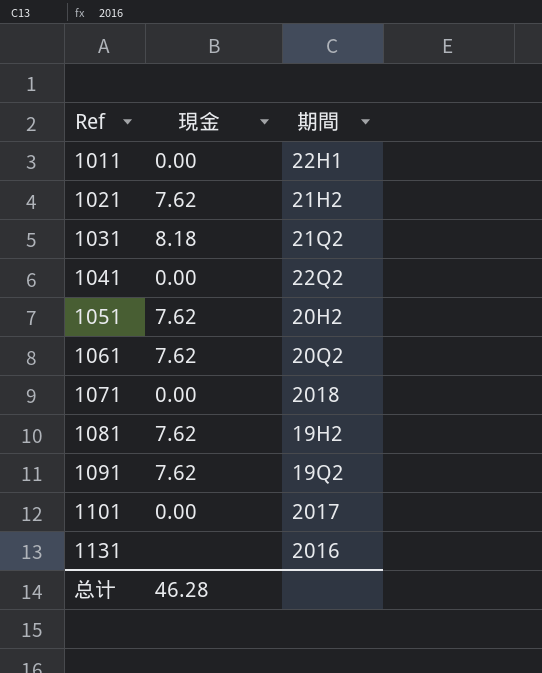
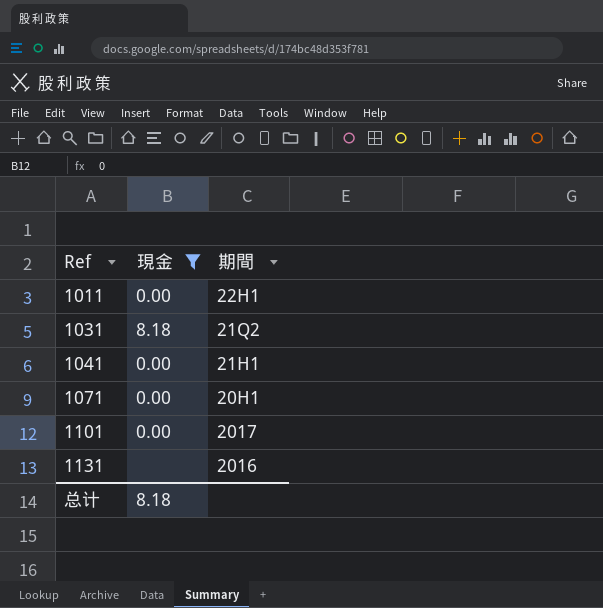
filter: none -> 現金 != 7.62
1041 | 期間: 22Q2 -> 21H1
1071 | 期間: 2018 -> 20H1
总计 | 現金: 46.28 -> 8.18

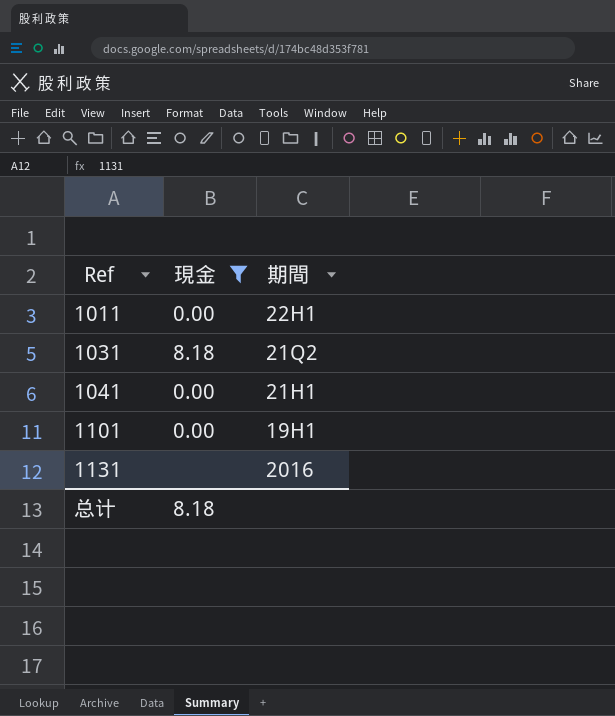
row 1071: 0.00 | 20H1 -> none
1101 | 期間: 2017 -> 19H1

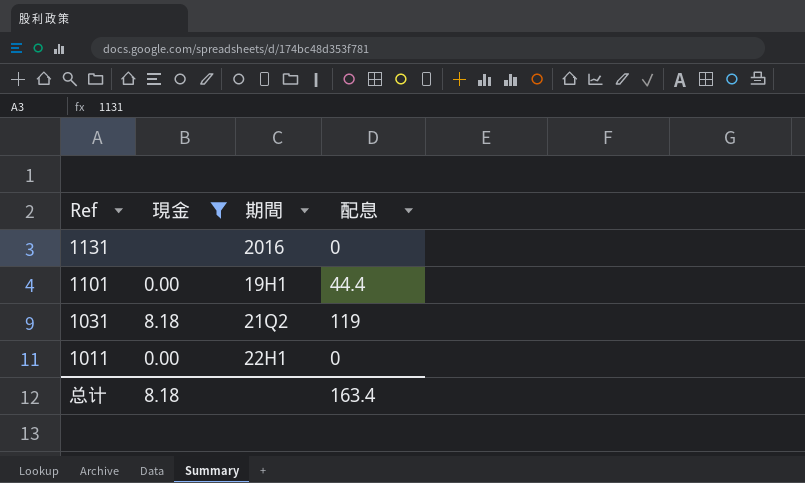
row order: Ref ascending -> Ref descending
column 配息 | position: none -> 4
row 1041: 0.00 | 21H1 -> none

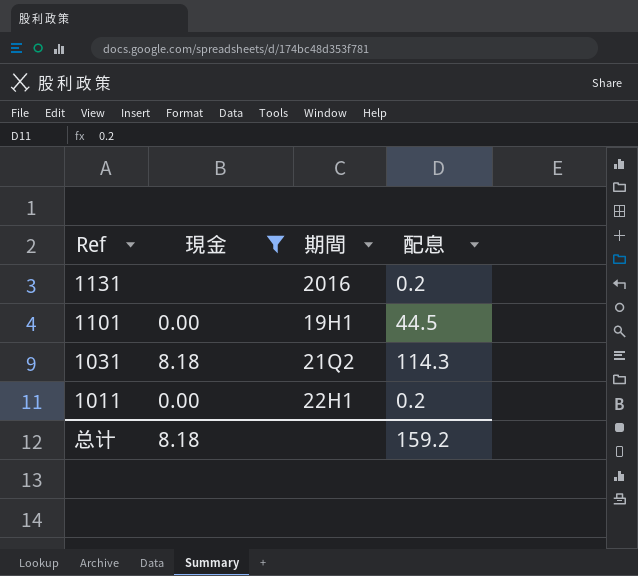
1131 | 配息: 0 -> 0.2
1101 | 配息: 44.4 -> 44.5
1031 | 配息: 119 -> 114.3
1011 | 配息: 0 -> 0.2
总计 | 配息: 163.4 -> 159.2

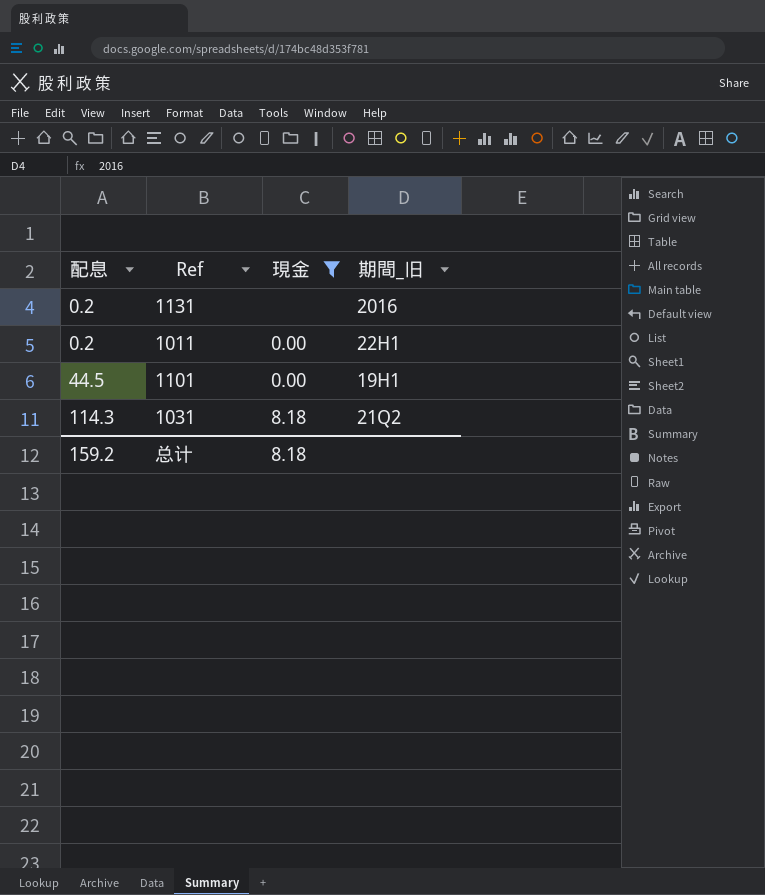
row order: Ref descending -> 配息 ascending
column 配息 | position: 4 -> 1
column name: 期間 -> 期間_旧

